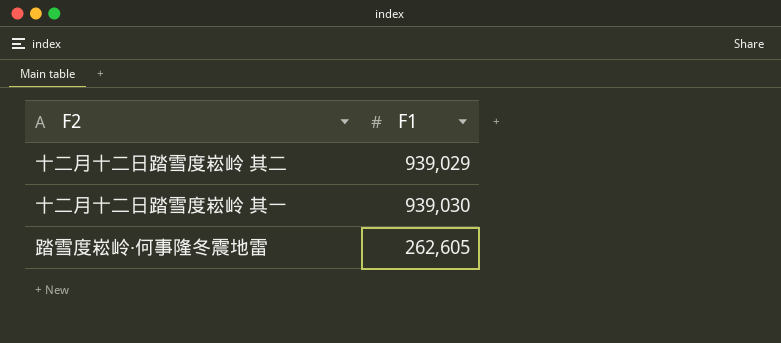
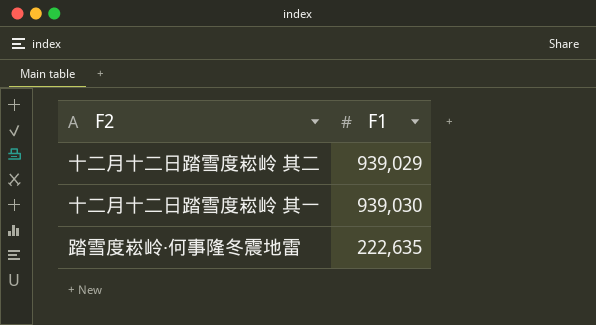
踏雪度崧岭·何事隆冬震地雷 | F1: 262,605 -> 222,635

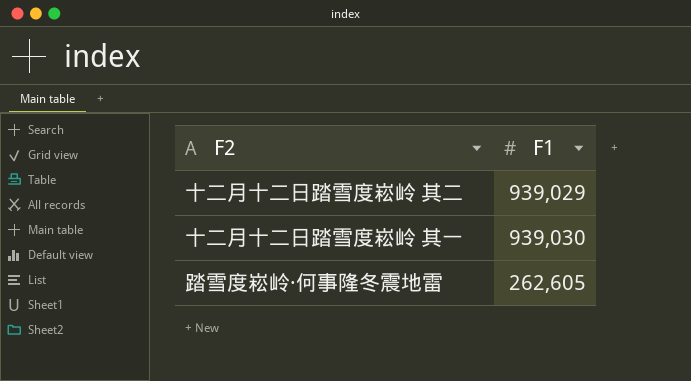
踏雪度崧岭·何事隆冬震地雷 | F1: 222,635 -> 262,605

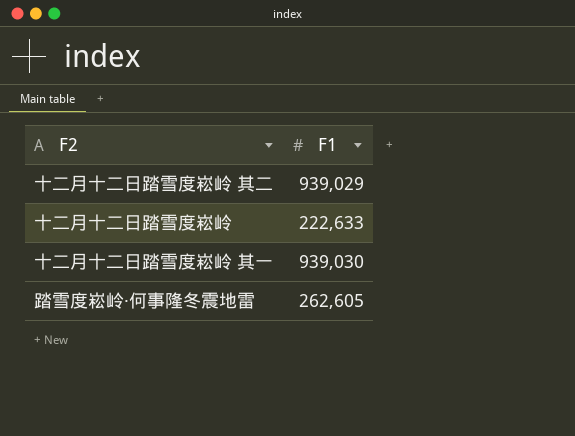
row 十二月十二日踏雪度崧岭: none -> 222,633

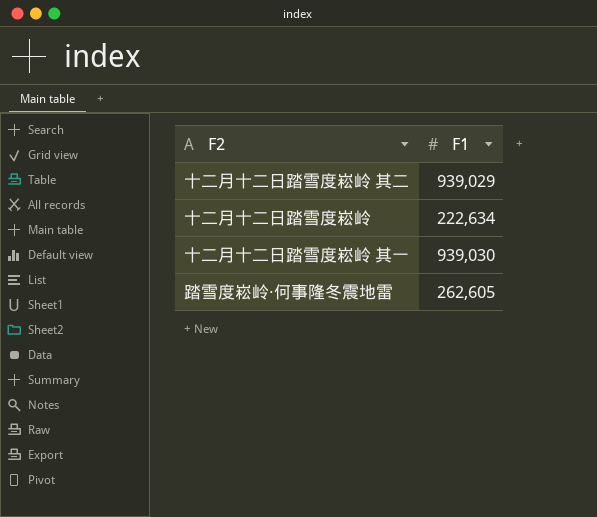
十二月十二日踏雪度崧岭 | F1: 222,633 -> 222,634

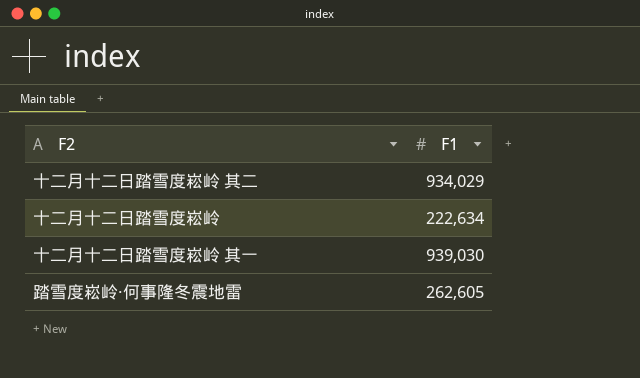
十二月十二日踏雪度崧岭 其二 | F1: 939,029 -> 934,029

